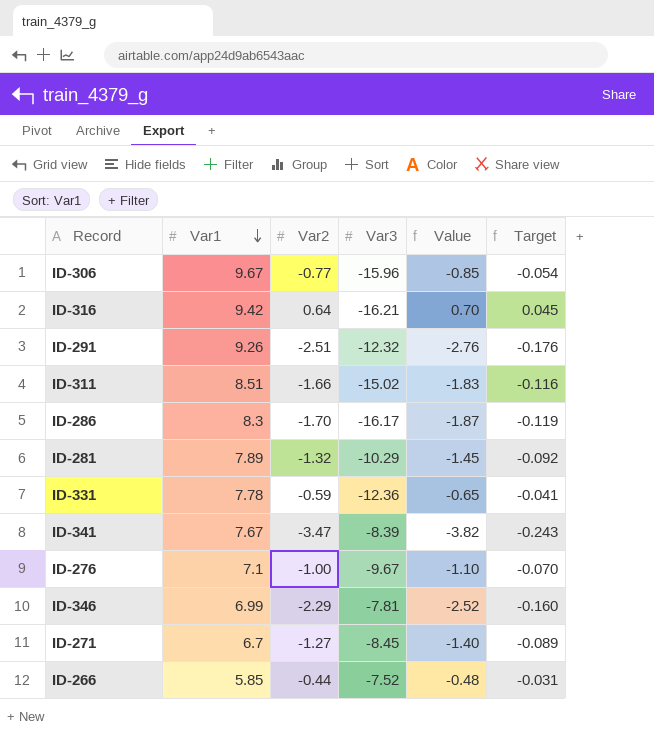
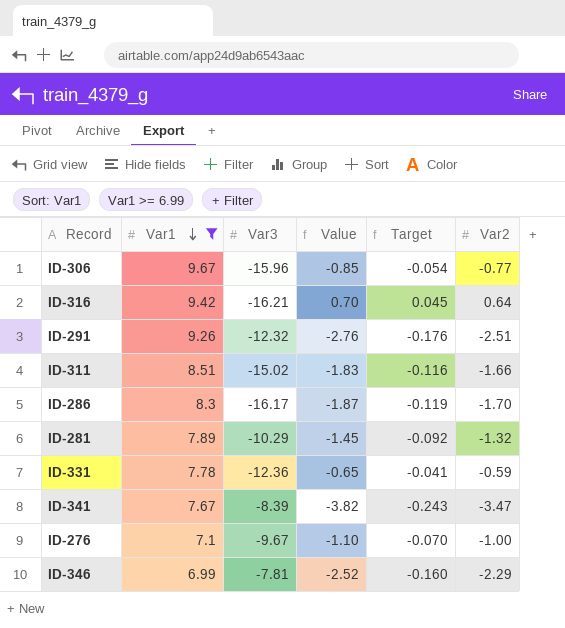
filter: none -> Var1 >= 6.99
column Var2 | position: 3 -> 6

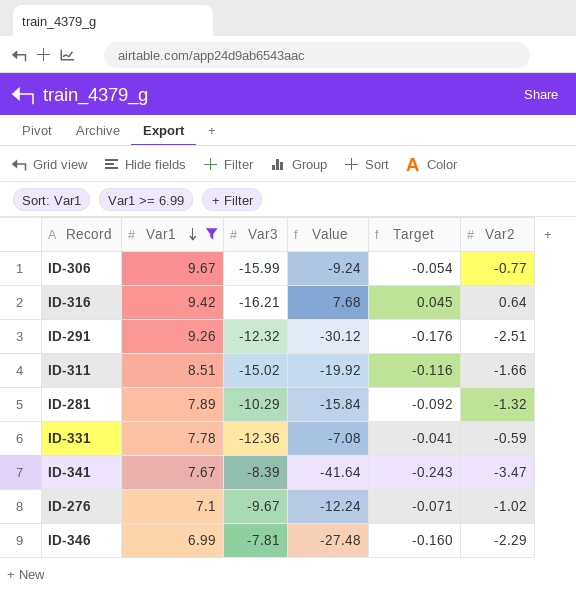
column Value | formula: [Var2] * 1.1 -> [Var2] * 12
row ID-286: 8.3 | -16.17 | -1.87 | -0.119 | -1.70 -> none
ID-306 | Var3: -15.96 -> -15.99
ID-276 | Target: -0.070 -> -0.071
ID-276 | Var2: -1.00 -> -1.02

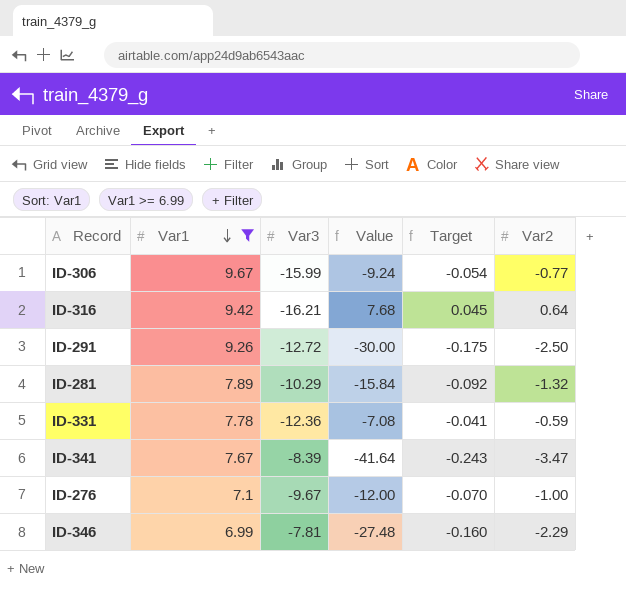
row ID-311: 8.51 | -15.02 | -19.92 | -0.116 | -1.66 -> none
ID-291 | Var3: -12.32 -> -12.72
ID-291 | Value: -30.12 -> -30.00
ID-291 | Target: -0.176 -> -0.175
ID-291 | Var2: -2.51 -> -2.50
ID-276 | Value: -12.24 -> -12.00
ID-276 | Target: -0.071 -> -0.070
ID-276 | Var2: -1.02 -> -1.00

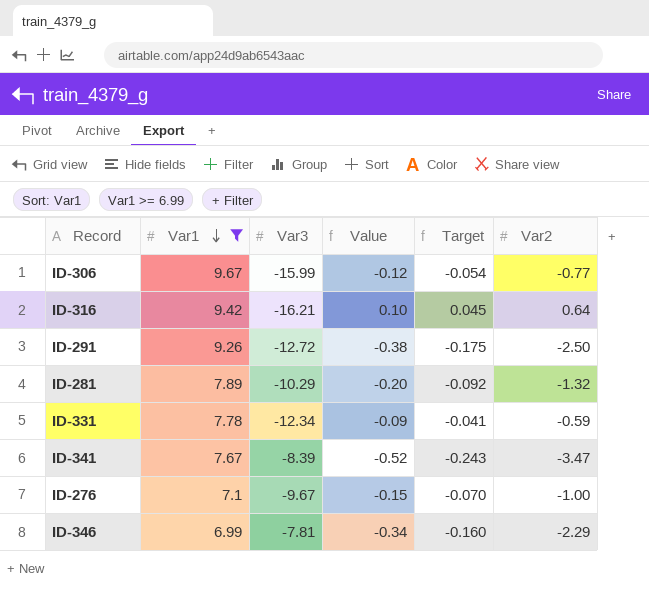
column Value | formula: [Var2] * 12 -> [Var2] * 0.15
ID-331 | Var3: -12.36 -> -12.34

